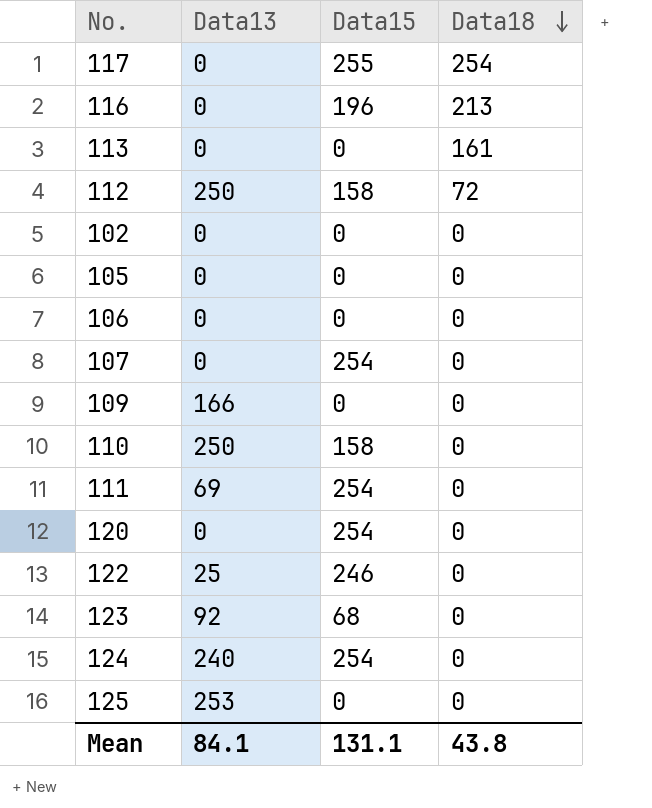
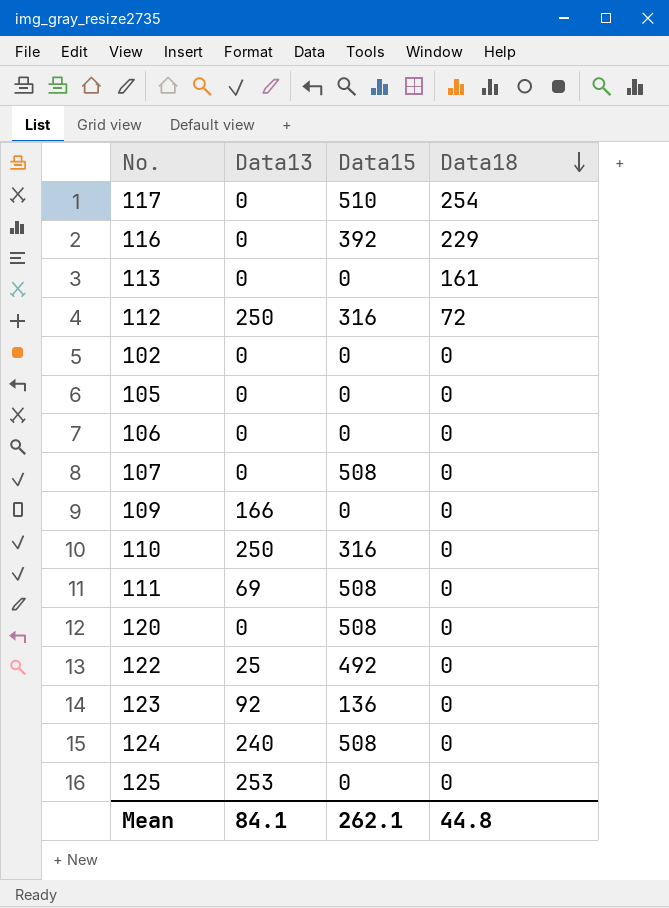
117 | Data15: 255 -> 510
116 | Data15: 196 -> 392
116 | Data18: 213 -> 229
112 | Data15: 158 -> 316
107 | Data15: 254 -> 508
110 | Data15: 158 -> 316
111 | Data15: 254 -> 508
120 | Data15: 254 -> 508
122 | Data15: 246 -> 492
123 | Data15: 68 -> 136
124 | Data15: 254 -> 508
Mean | Data15: 131.1 -> 262.1
Mean | Data18: 43.8 -> 44.8

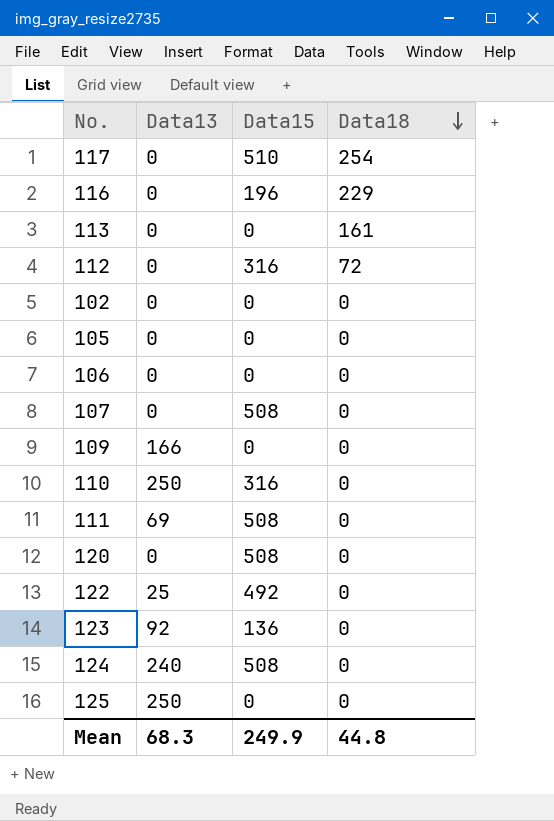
116 | Data15: 392 -> 196
112 | Data13: 250 -> 0
125 | Data13: 253 -> 250
Mean | Data13: 84.1 -> 68.3
Mean | Data15: 262.1 -> 249.9

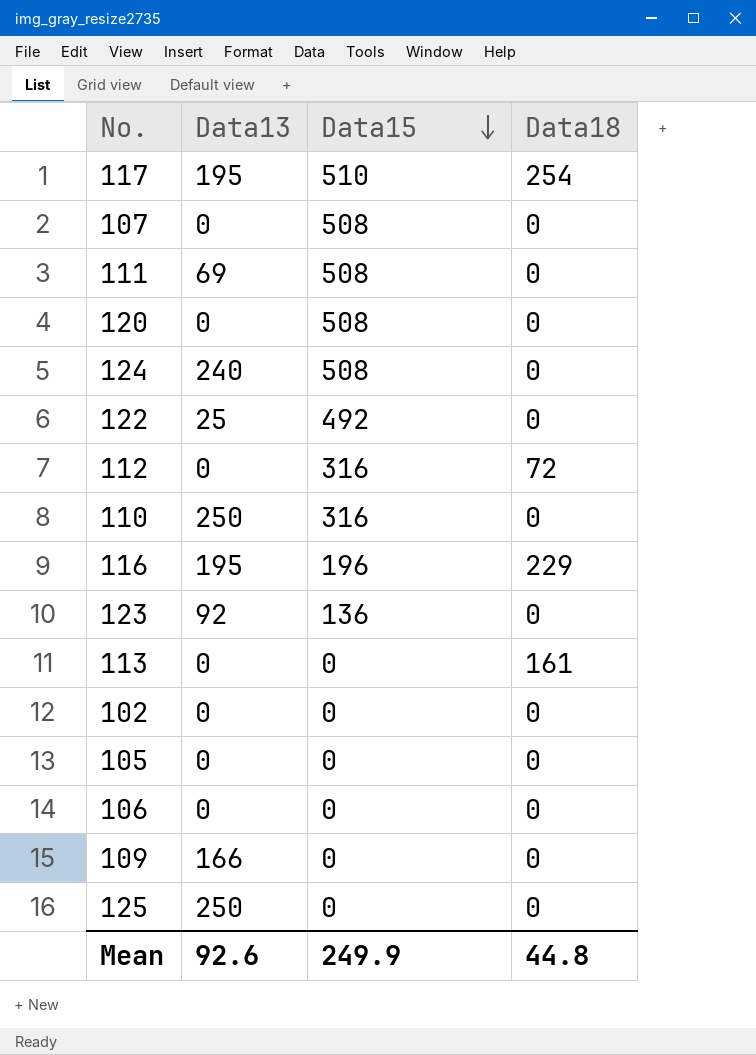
row order: Data18 descending -> Data15 descending
117 | Data13: 0 -> 195
116 | Data13: 0 -> 195
Mean | Data13: 68.3 -> 92.6

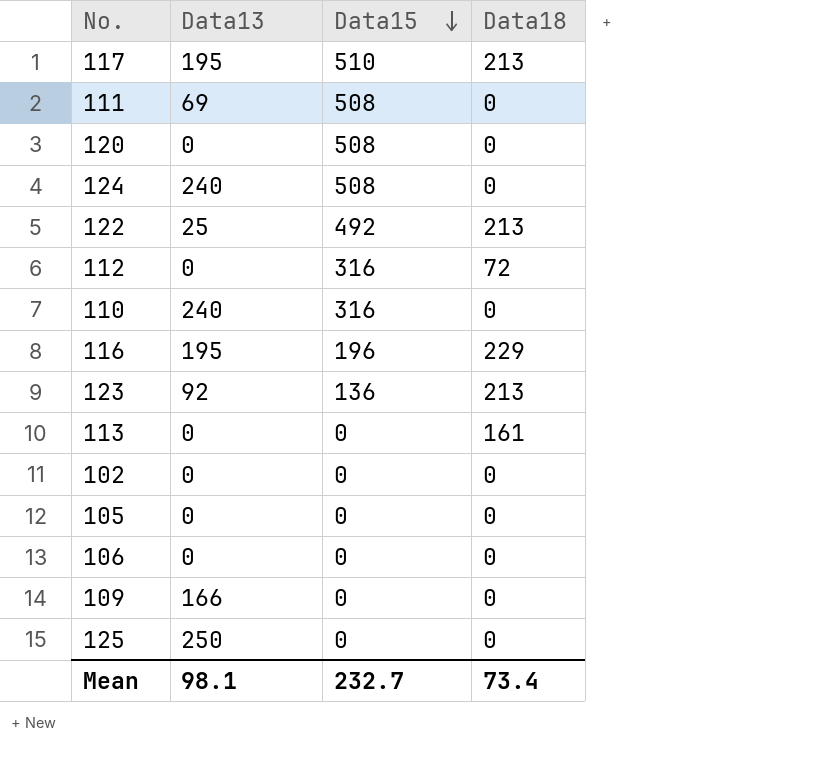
row 107: 0 | 508 | 0 -> none
117 | Data18: 254 -> 213
122 | Data18: 0 -> 213
110 | Data13: 250 -> 240
123 | Data18: 0 -> 213
Mean | Data13: 92.6 -> 98.1
Mean | Data15: 249.9 -> 232.7
Mean | Data18: 44.8 -> 73.4

